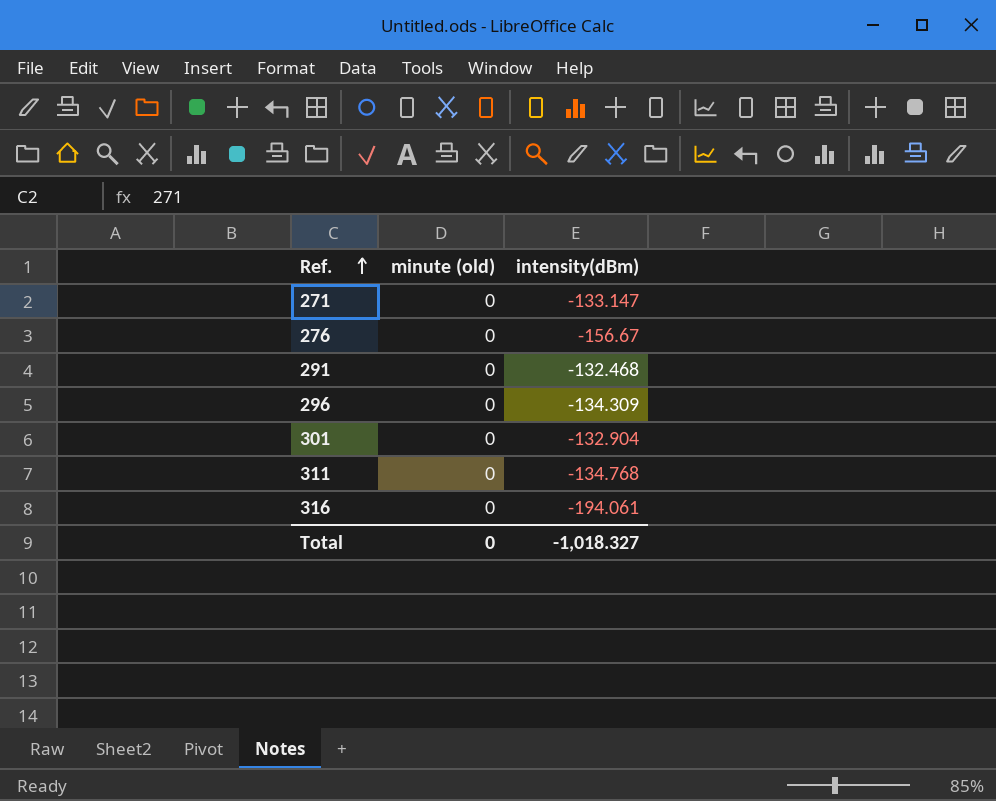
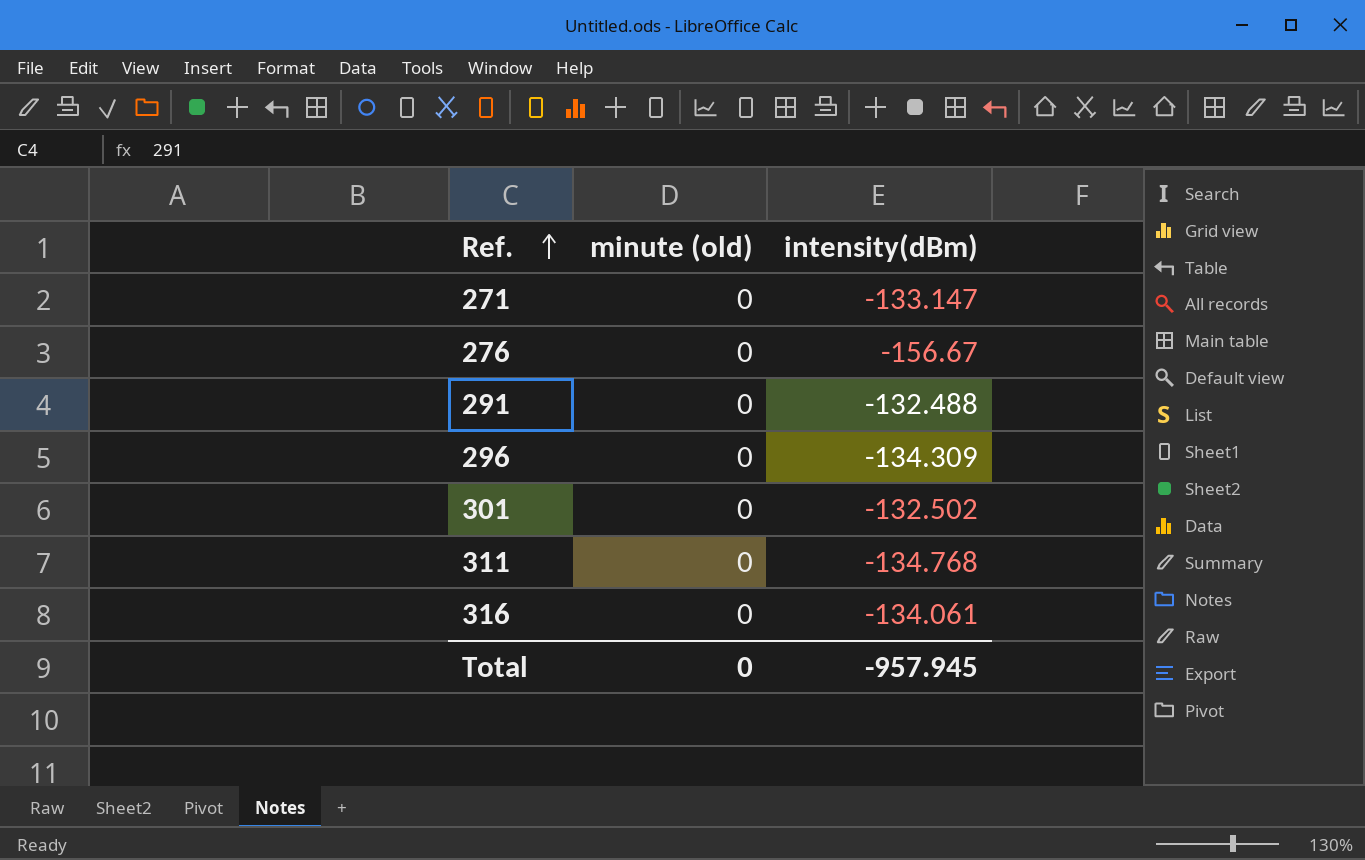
291 | intensity(dBm): -132.468 -> -132.488
301 | intensity(dBm): -132.904 -> -132.502
316 | intensity(dBm): -194.061 -> -134.061
Total | intensity(dBm): -1,018.327 -> -957.945

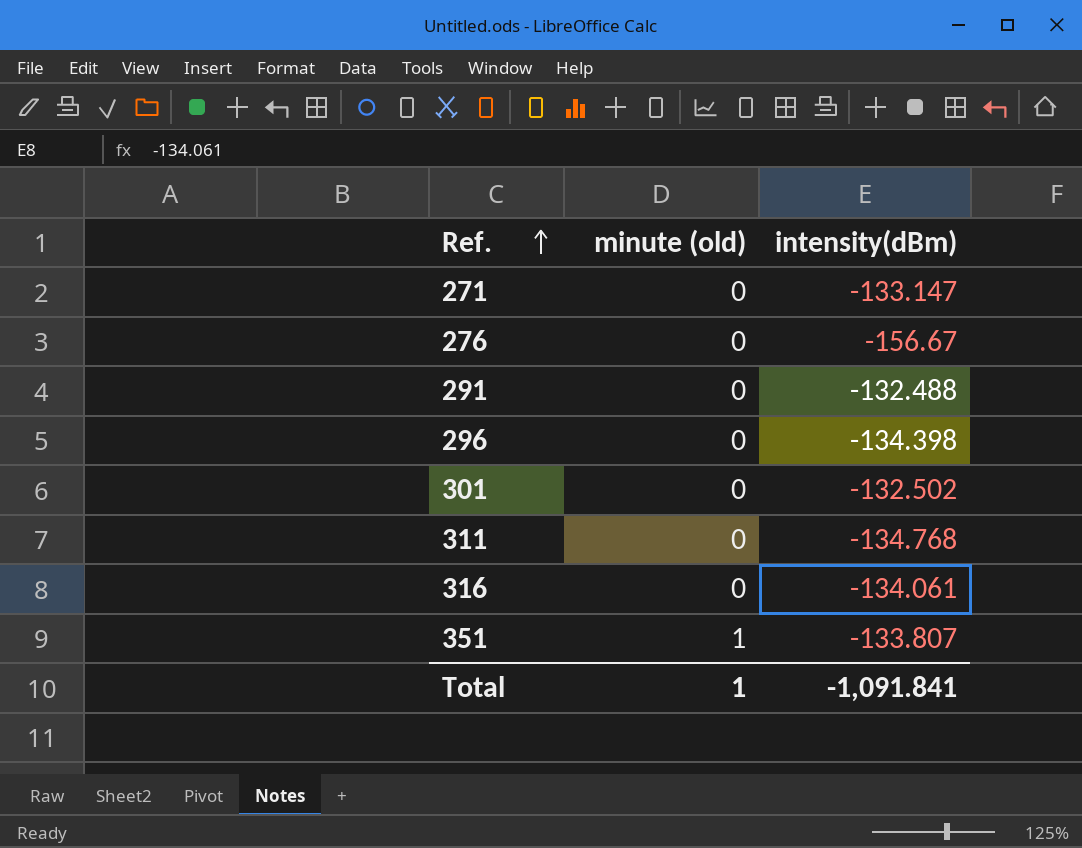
296 | intensity(dBm): -134.309 -> -134.398
row 351: none -> 1 | -133.807
Total | minute (old): 0 -> 1
Total | intensity(dBm): -957.945 -> -1,091.841

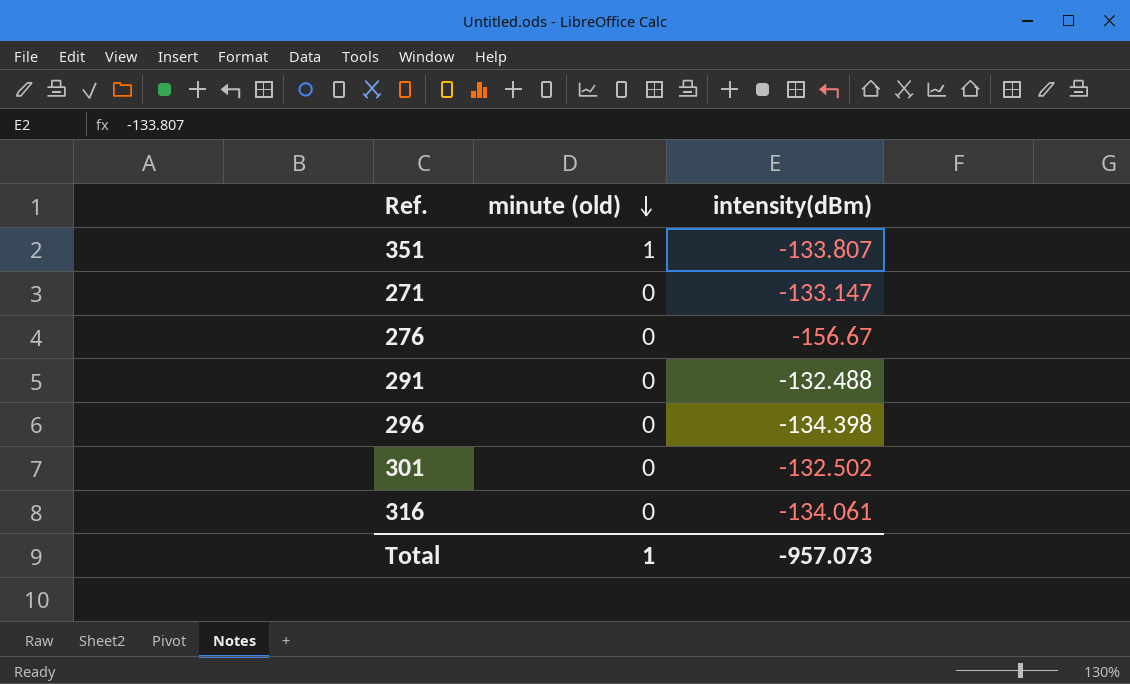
row order: Ref. ascending -> minute (old) descending
row 311: 0 | -134.768 -> none
Total | intensity(dBm): -1,091.841 -> -957.073

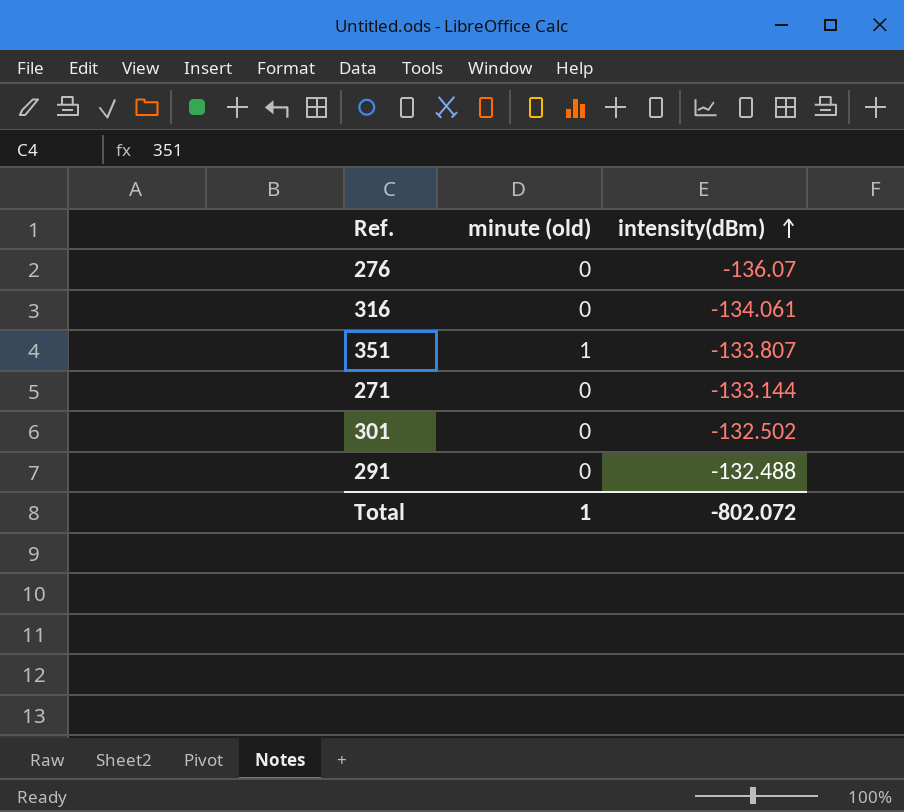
row order: minute (old) descending -> intensity(dBm) ascending
row 296: 0 | -134.398 -> none
276 | intensity(dBm): -156.67 -> -136.07
271 | intensity(dBm): -133.147 -> -133.144
Total | intensity(dBm): -957.073 -> -802.072

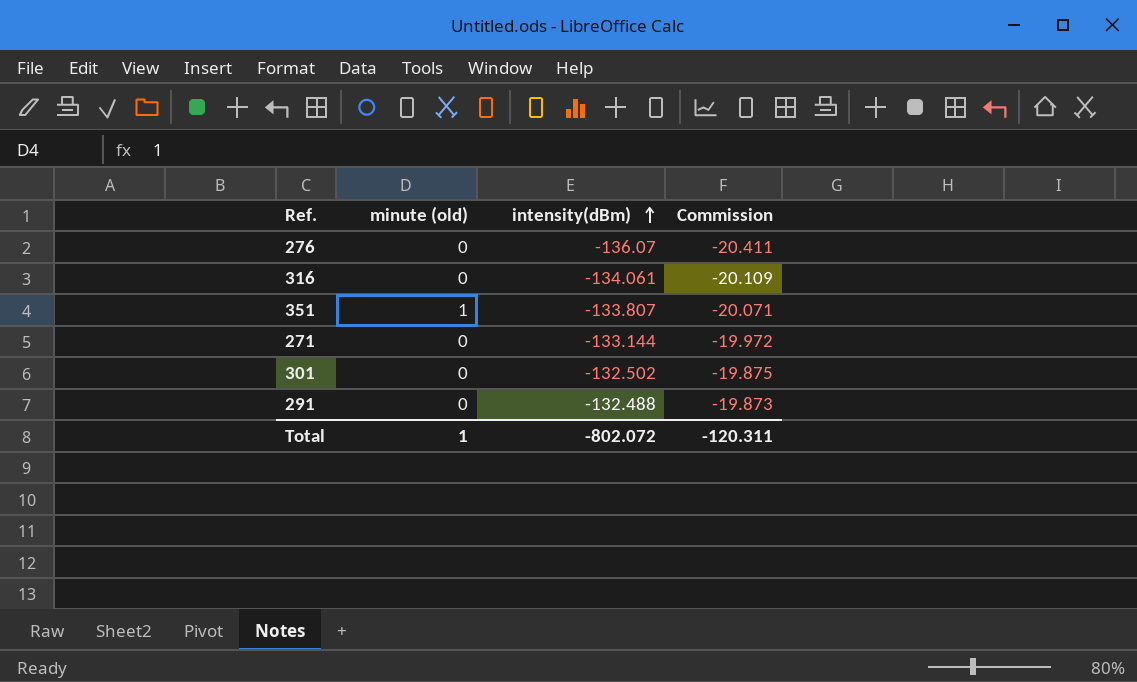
column Commission | formula: none -> [intensity(dBm)] * 0.15

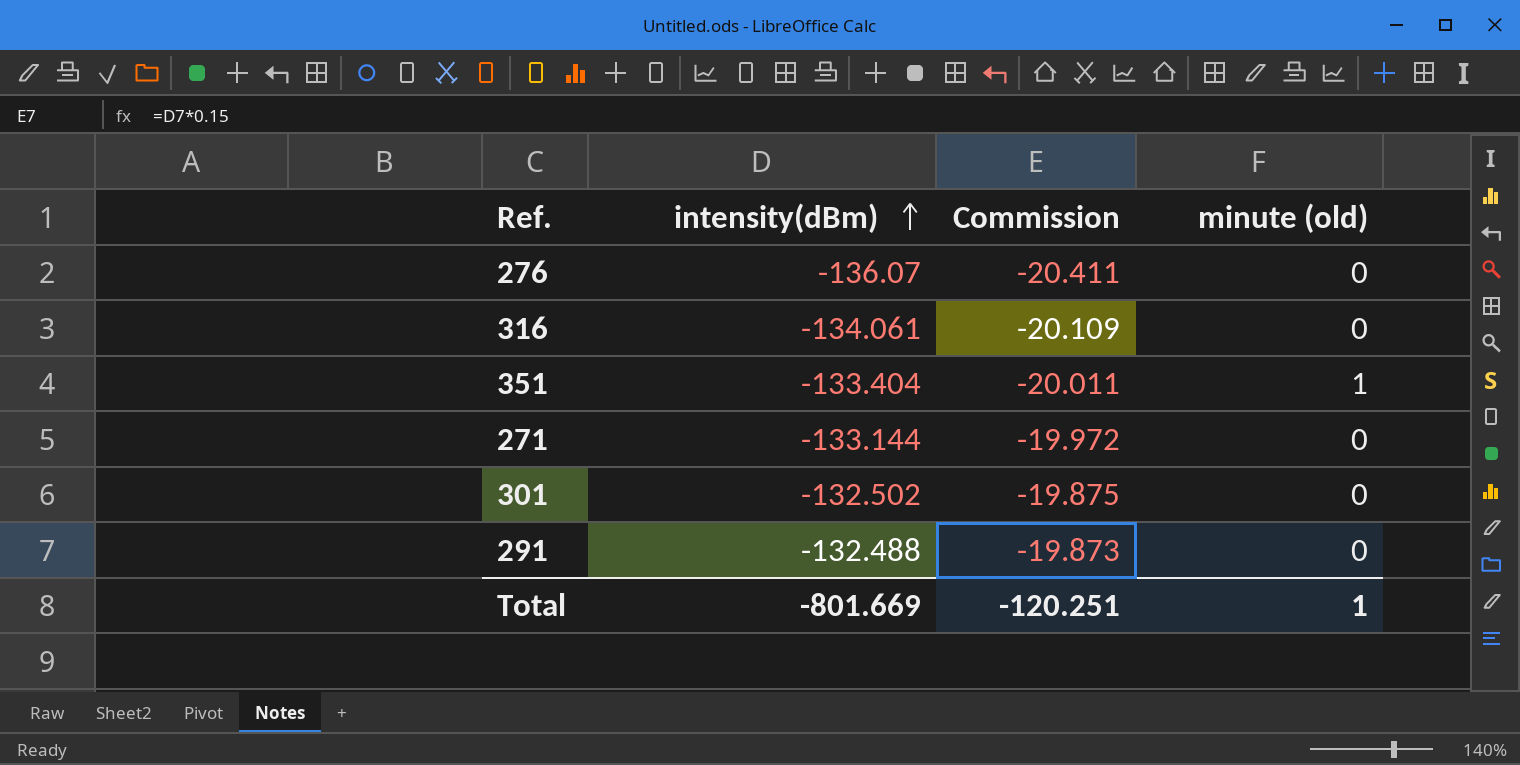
column minute (old) | position: 2 -> 4
351 | intensity(dBm): -133.807 -> -133.404
351 | Commission: -20.071 -> -20.011
Total | intensity(dBm): -802.072 -> -801.669
Total | Commission: -120.311 -> -120.251

